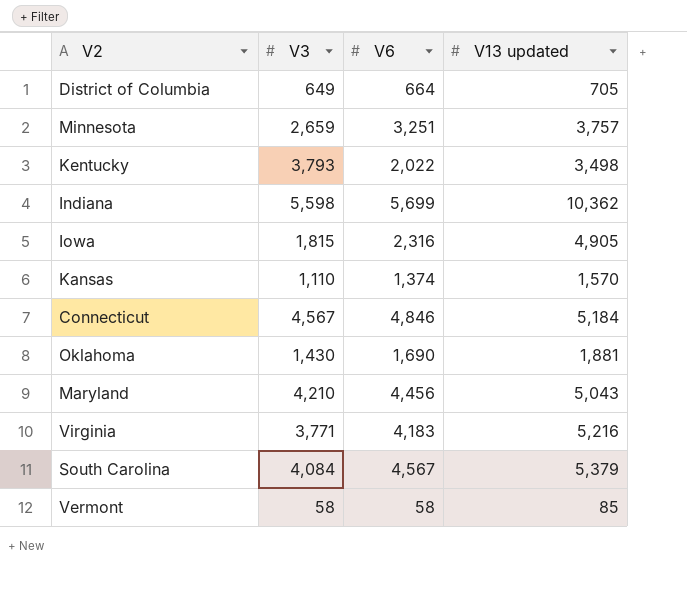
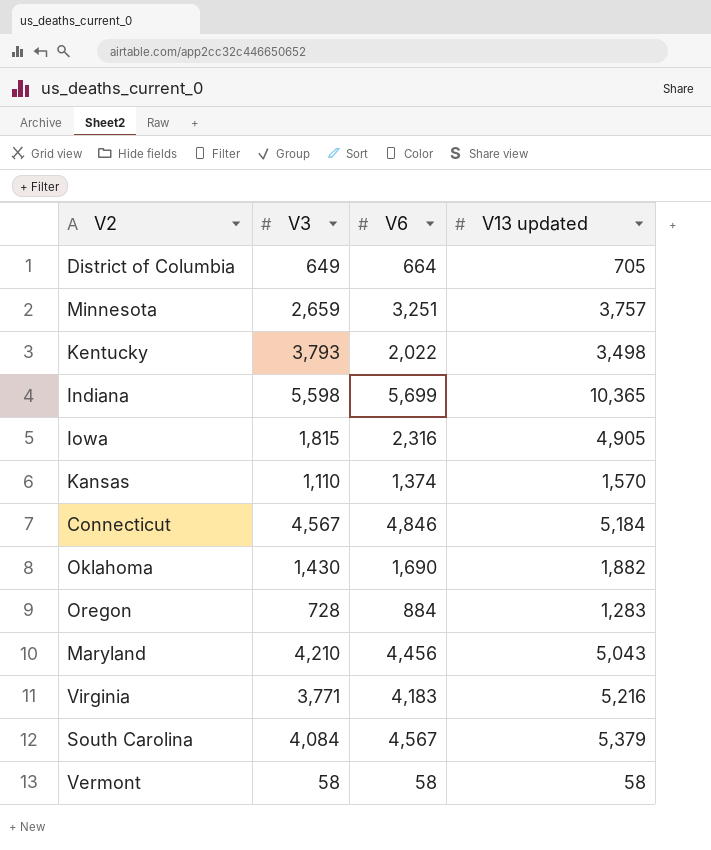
Indiana | V13 updated: 10,362 -> 10,365
Oklahoma | V13 updated: 1,881 -> 1,882
row Oregon: none -> 728 | 884 | 1,283
Vermont | V13 updated: 85 -> 58

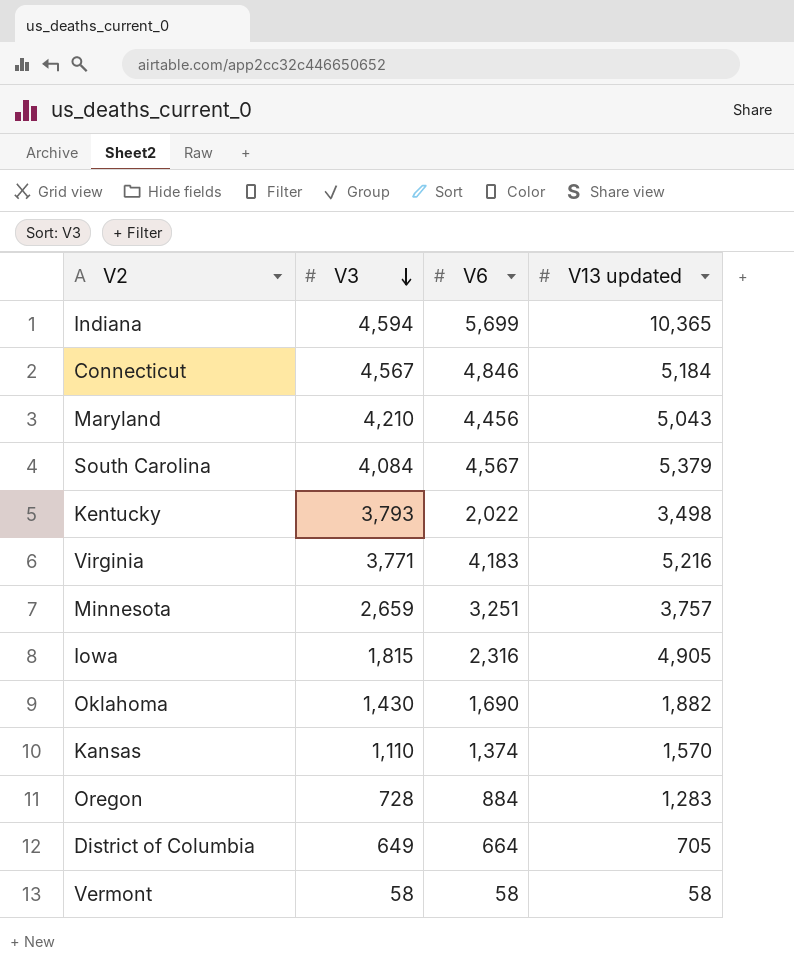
row order: none -> V3 descending
Indiana | V3: 5,598 -> 4,594

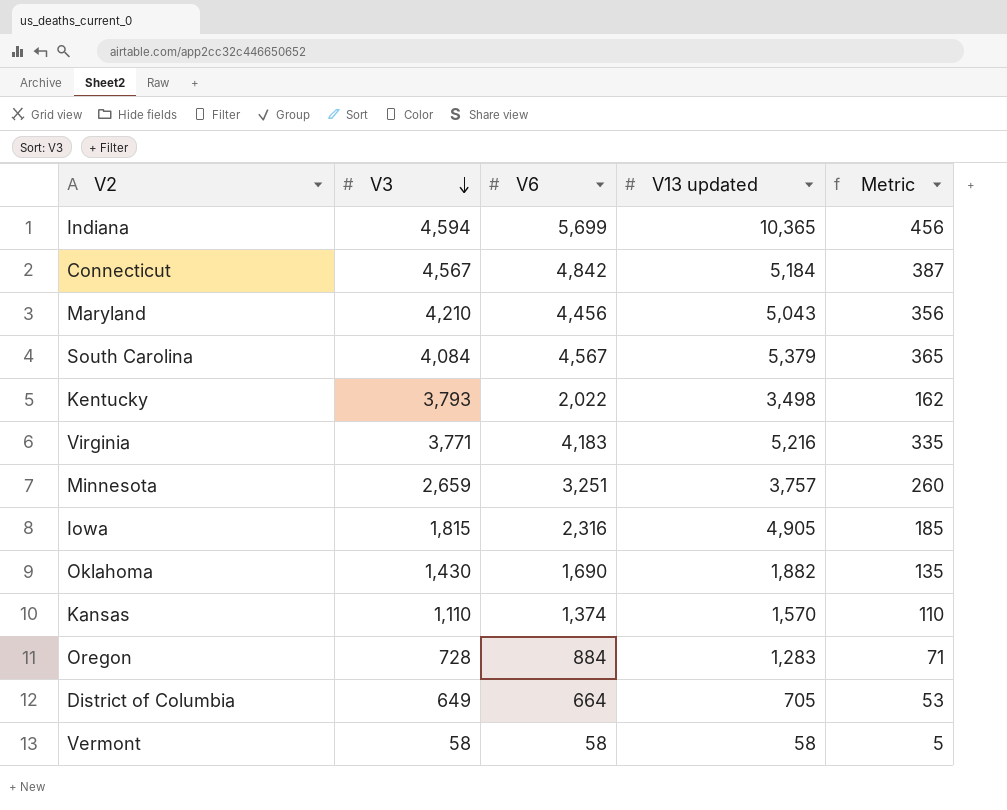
column Metric | formula: none -> [V6] * 0.08
Connecticut | V6: 4,846 -> 4,842

